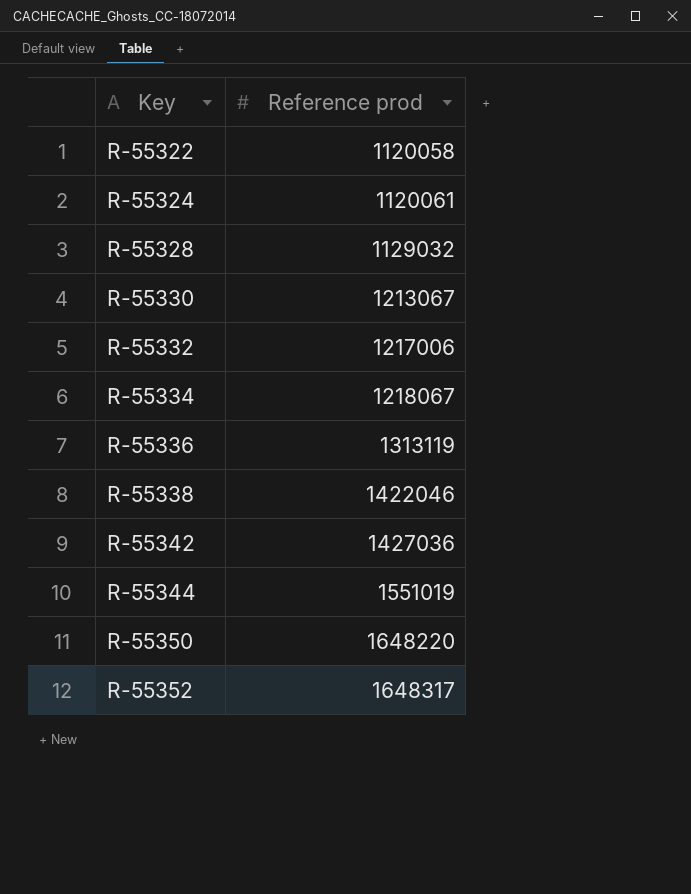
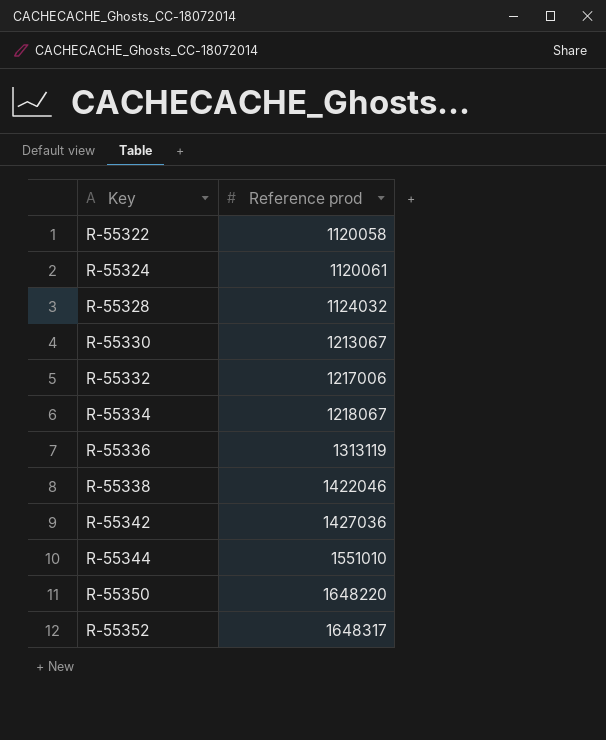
R-55328 | Reference prod: 1129032 -> 1124032
R-55344 | Reference prod: 1551019 -> 1551010

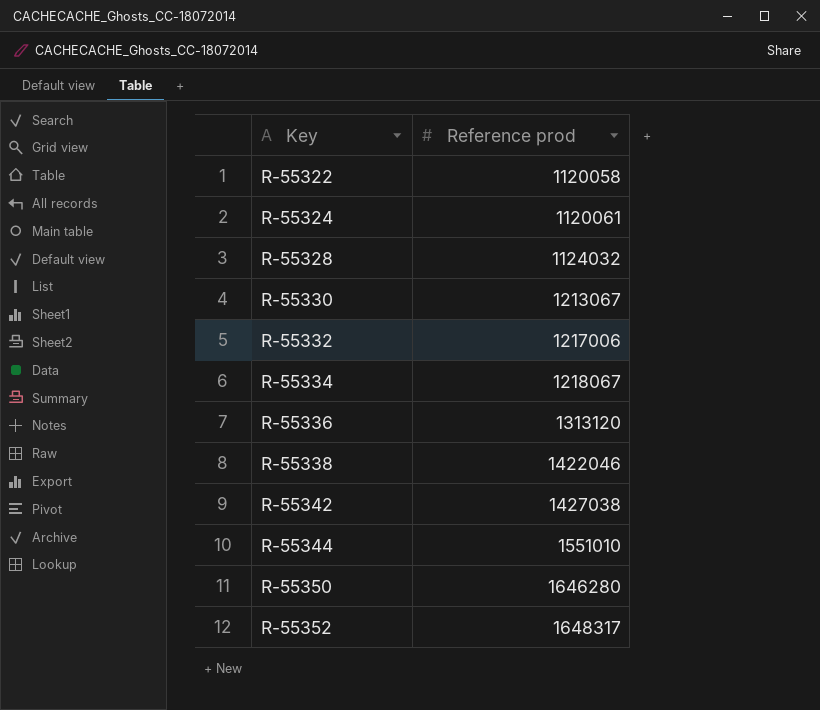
R-55336 | Reference prod: 1313119 -> 1313120
R-55342 | Reference prod: 1427036 -> 1427038
R-55350 | Reference prod: 1648220 -> 1646280

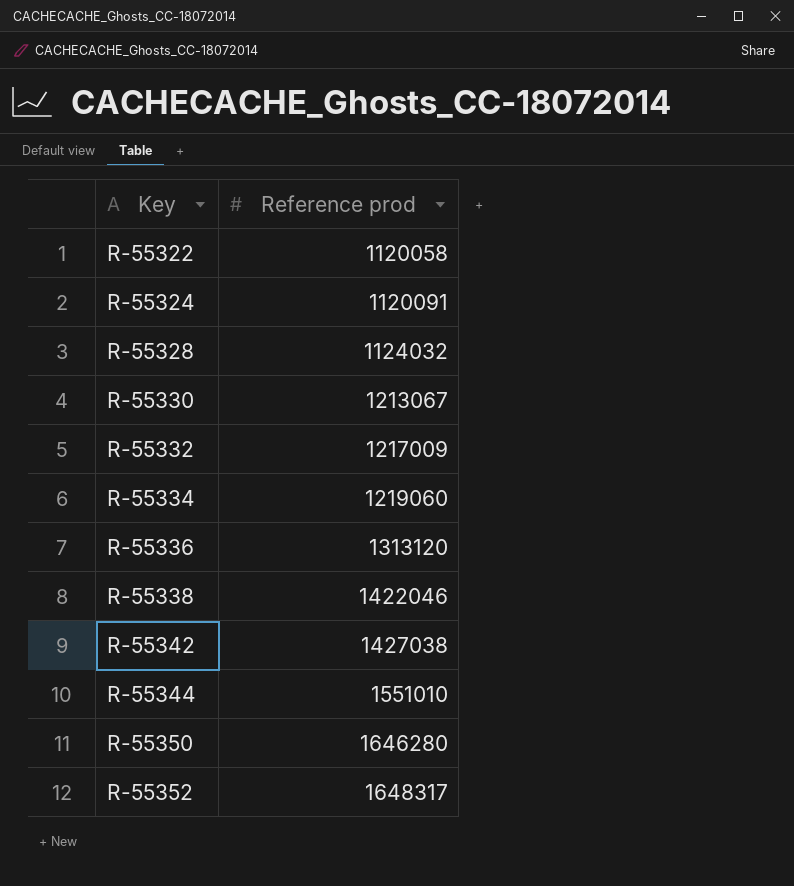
R-55324 | Reference prod: 1120061 -> 1120091
R-55332 | Reference prod: 1217006 -> 1217009
R-55334 | Reference prod: 1218067 -> 1219060

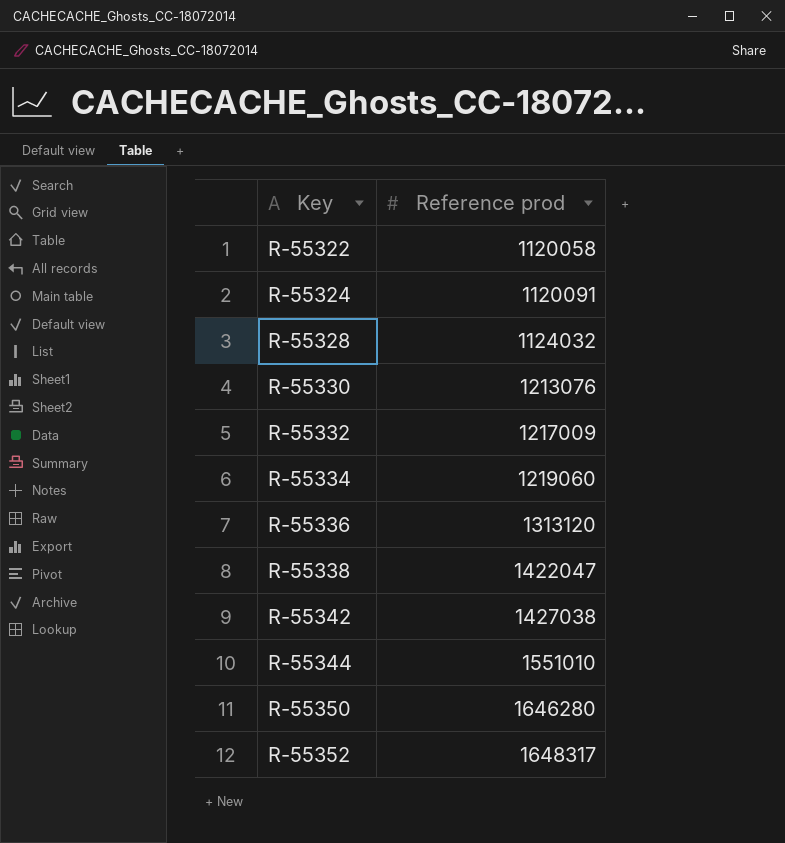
R-55330 | Reference prod: 1213067 -> 1213076
R-55338 | Reference prod: 1422046 -> 1422047

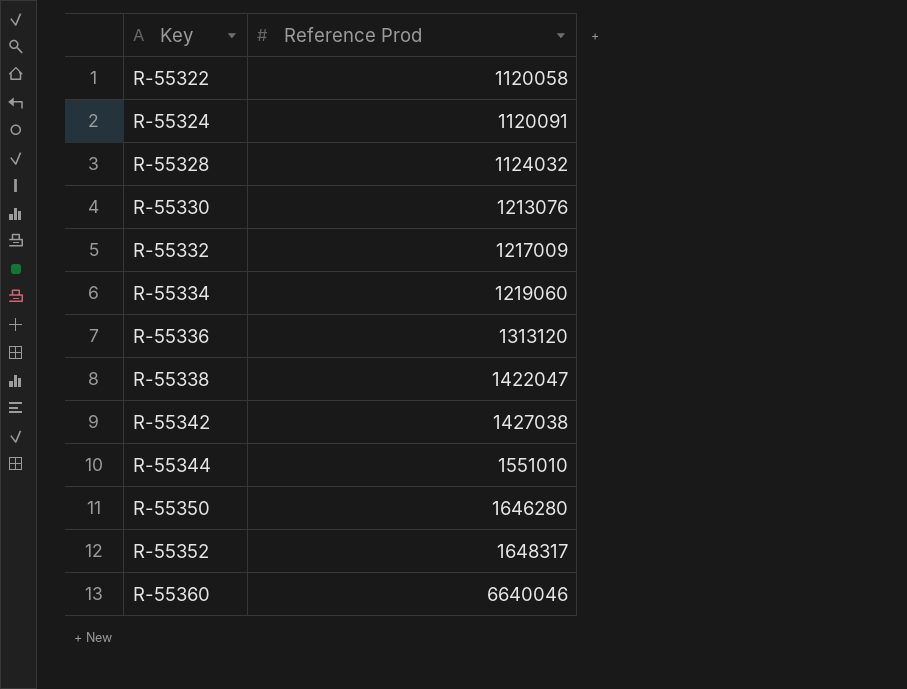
column name: Reference prod -> Reference Prod
row R-55360: none -> 6640046

